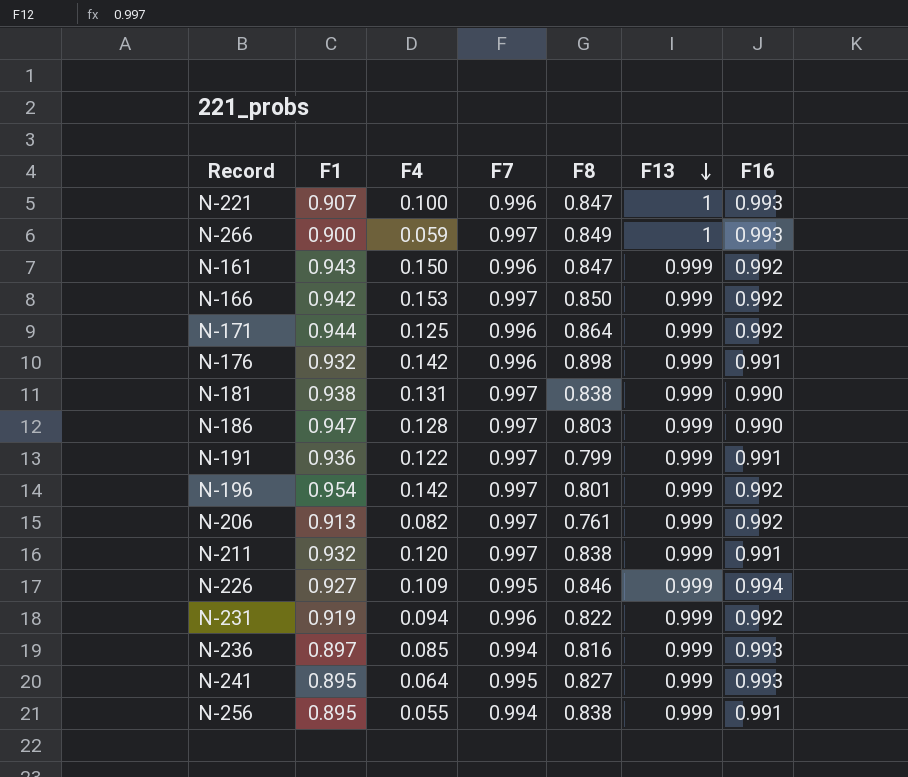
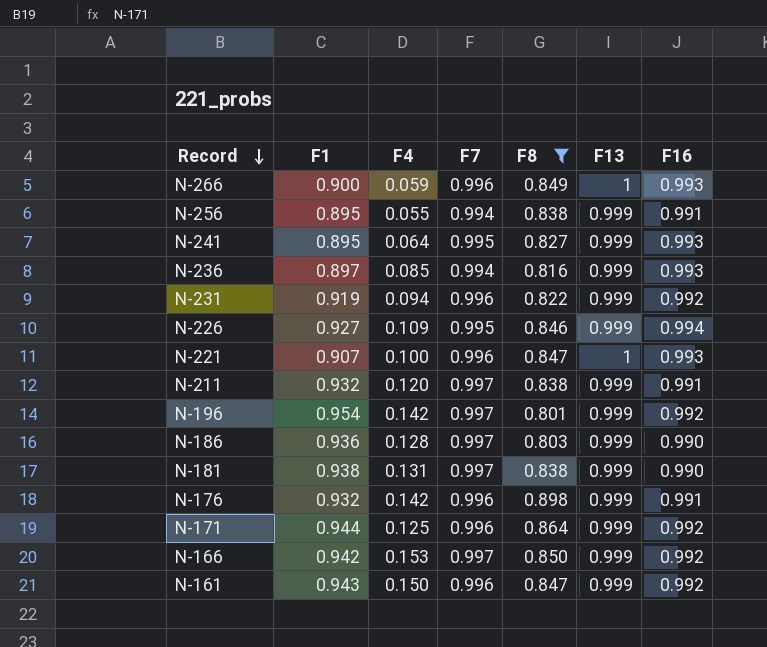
filter: none -> F8 >= 0.801
row order: F13 descending -> Record descending
N-266 | F7: 0.997 -> 0.996
N-186 | F1: 0.947 -> 0.936

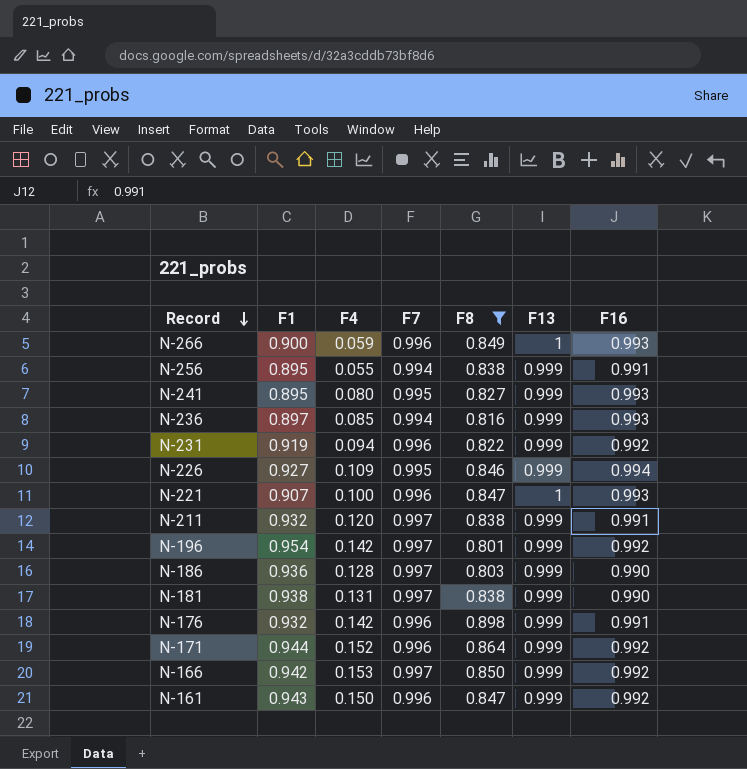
N-241 | F4: 0.064 -> 0.080
N-171 | F4: 0.125 -> 0.152

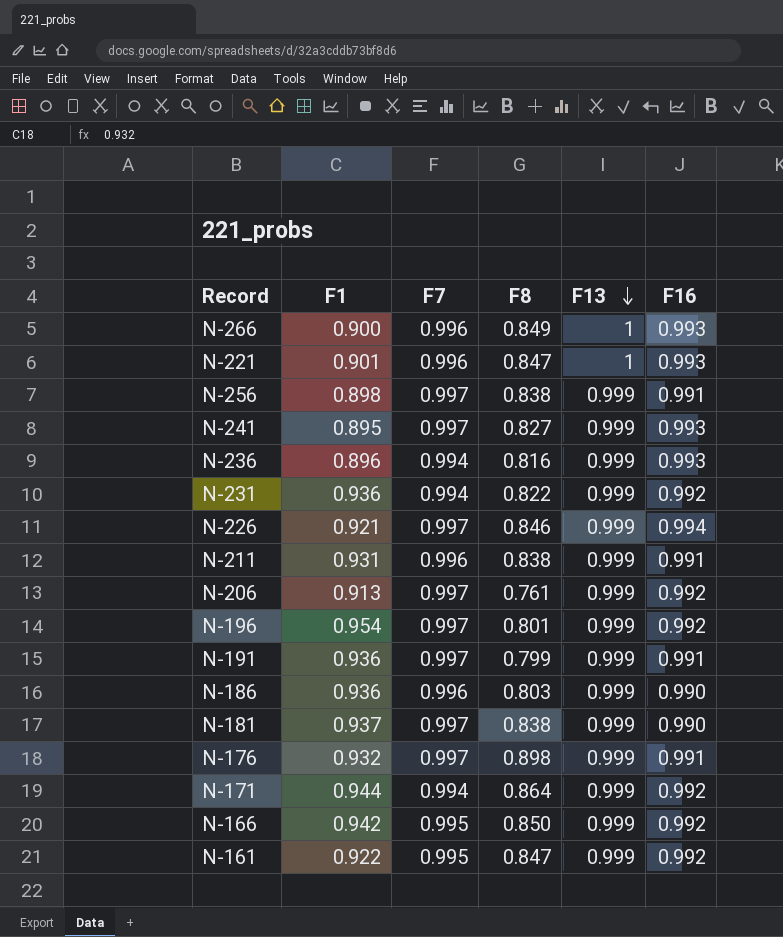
filter: F8 >= 0.801 -> none
row order: Record descending -> F13 descending
column F4 | position: 3 -> none
N-221 | F1: 0.907 -> 0.901
N-256 | F1: 0.895 -> 0.898
N-256 | F7: 0.994 -> 0.997
N-241 | F7: 0.995 -> 0.997
N-236 | F1: 0.897 -> 0.896
N-231 | F1: 0.919 -> 0.936
N-231 | F7: 0.996 -> 0.994
N-226 | F1: 0.927 -> 0.921
N-226 | F7: 0.995 -> 0.997
N-211 | F1: 0.932 -> 0.931
N-211 | F7: 0.997 -> 0.996
N-186 | F7: 0.997 -> 0.996
N-181 | F1: 0.938 -> 0.937
N-176 | F7: 0.996 -> 0.997
N-171 | F7: 0.996 -> 0.994
N-166 | F7: 0.997 -> 0.995
N-161 | F1: 0.943 -> 0.922
N-161 | F7: 0.996 -> 0.995

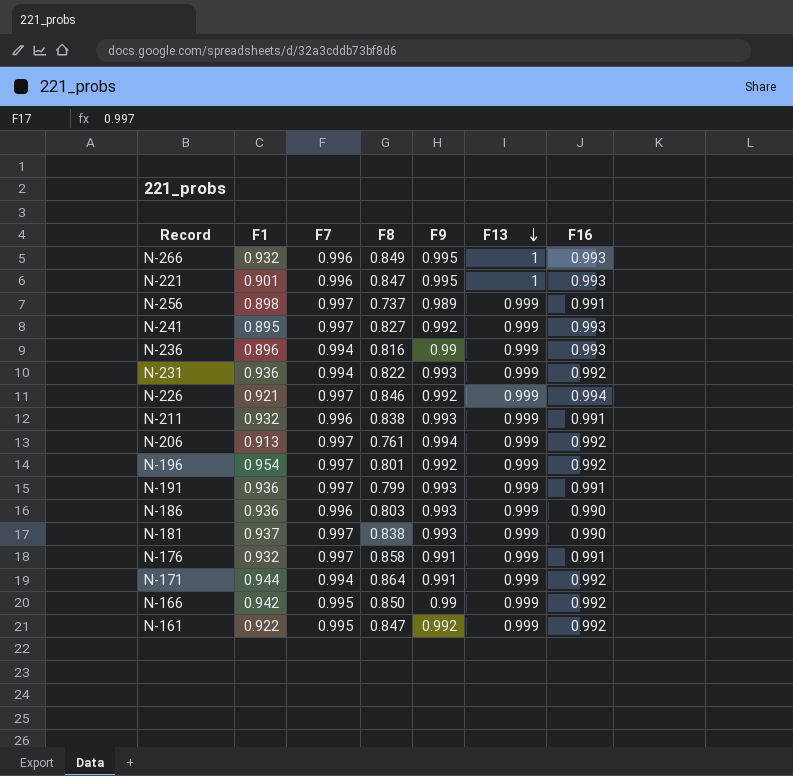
column F9 | position: none -> 5
N-266 | F1: 0.900 -> 0.932
N-256 | F8: 0.838 -> 0.737
N-211 | F1: 0.931 -> 0.932
N-176 | F8: 0.898 -> 0.858

